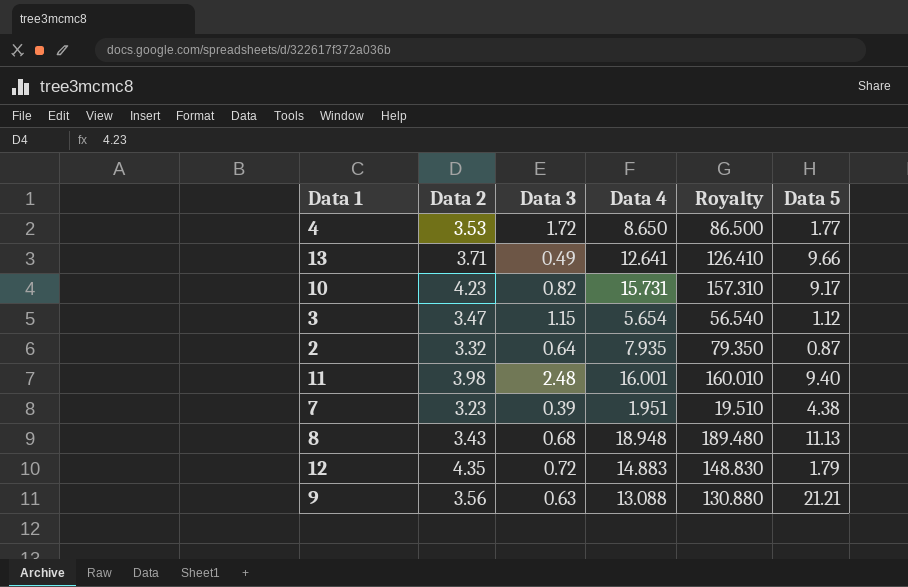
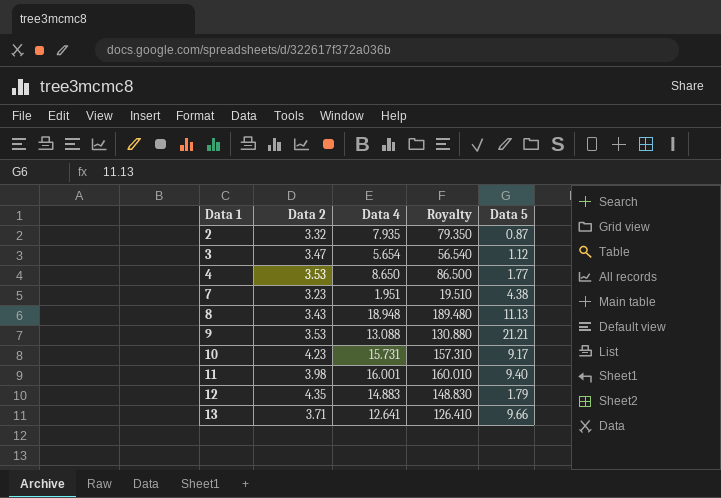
row order: none -> Data 1 ascending
column Data 3 | position: 3 -> none
9 | Data 2: 3.56 -> 3.53

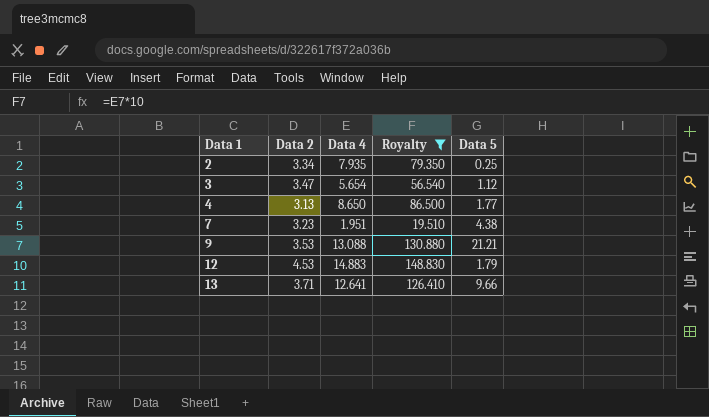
filter: none -> Royalty <= 148.830
2 | Data 2: 3.32 -> 3.34
2 | Data 5: 0.87 -> 0.25
4 | Data 2: 3.53 -> 3.13
12 | Data 2: 4.35 -> 4.53

